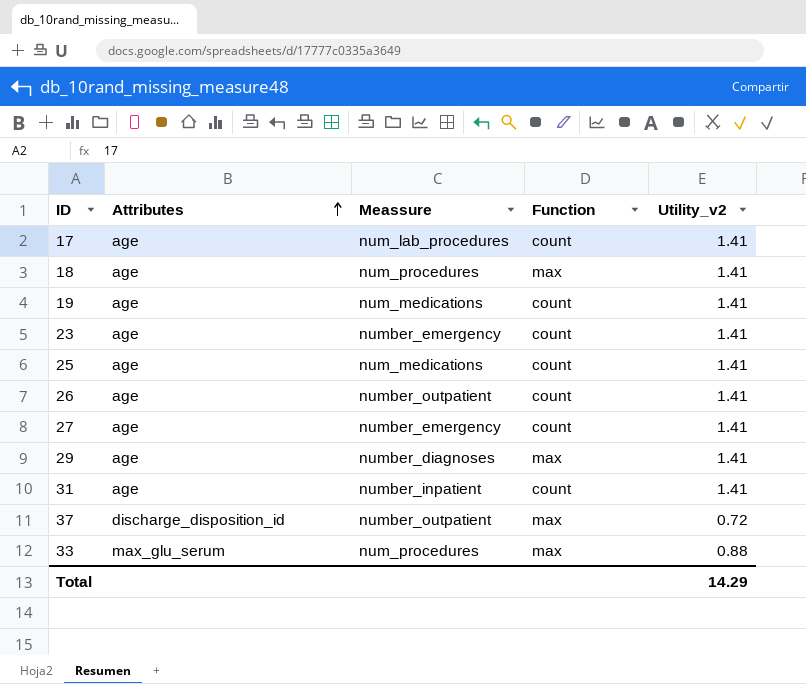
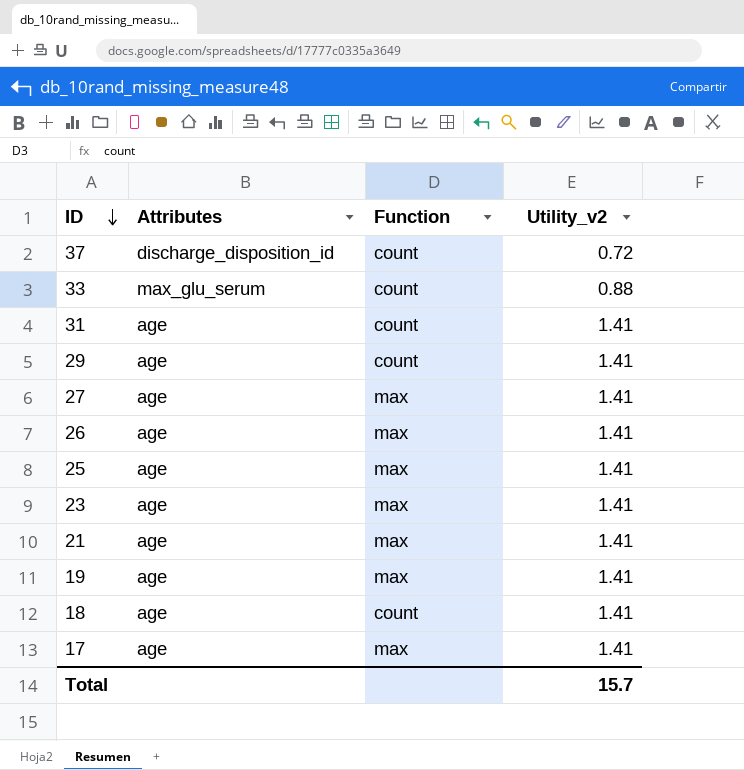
row order: Attributes ascending -> ID descending
column Meassure | position: 3 -> none
37 | Function: max -> count
33 | Function: max -> count
29 | Function: max -> count
27 | Function: count -> max
26 | Function: count -> max
25 | Function: count -> max
23 | Function: count -> max
row 21: none -> age | max | 1.41
19 | Function: count -> max
18 | Function: max -> count
17 | Function: count -> max
Total | Utility_v2: 14.29 -> 15.7

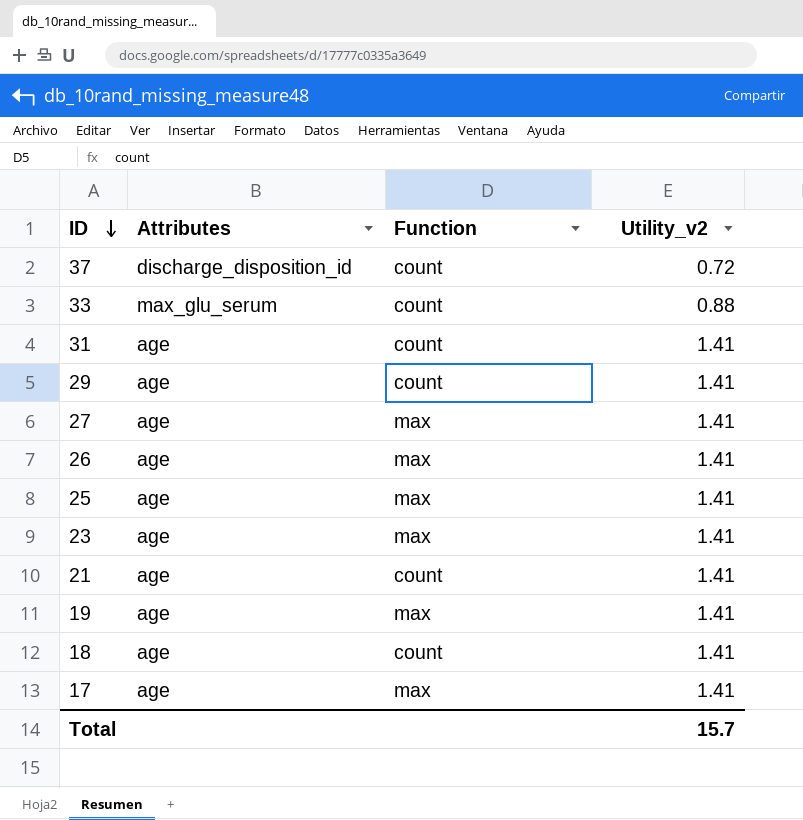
21 | Function: max -> count

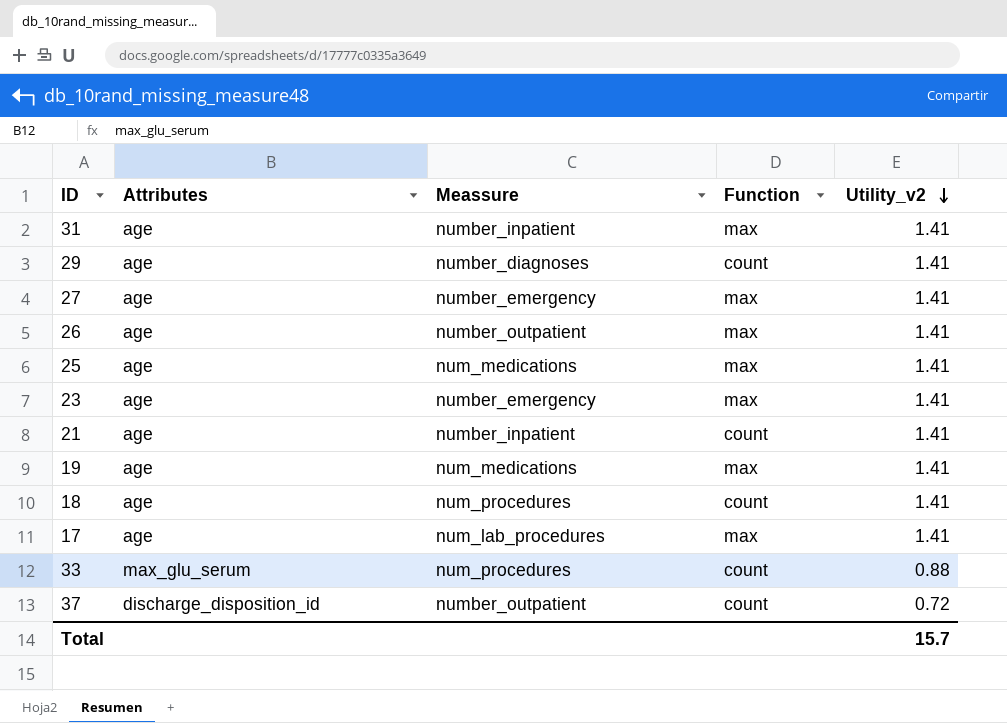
row order: ID descending -> Utility_v2 descending
column Meassure | position: none -> 3
31 | Function: count -> max

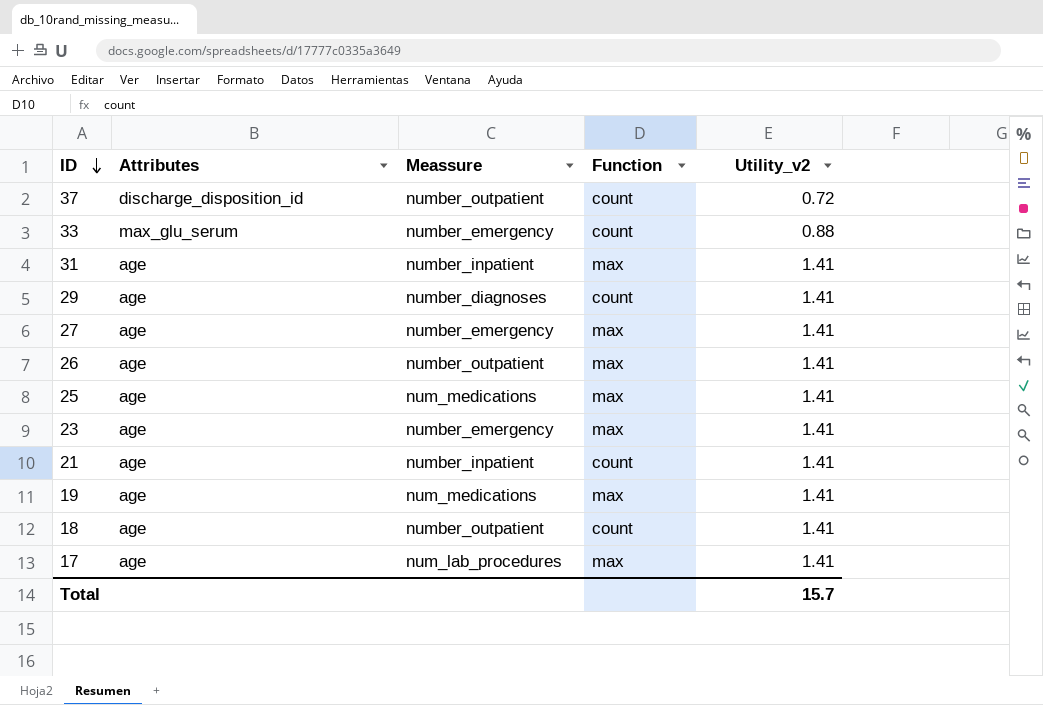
row order: Utility_v2 descending -> ID descending
33 | Meassure: num_procedures -> number_emergency
18 | Meassure: num_procedures -> number_outpatient

